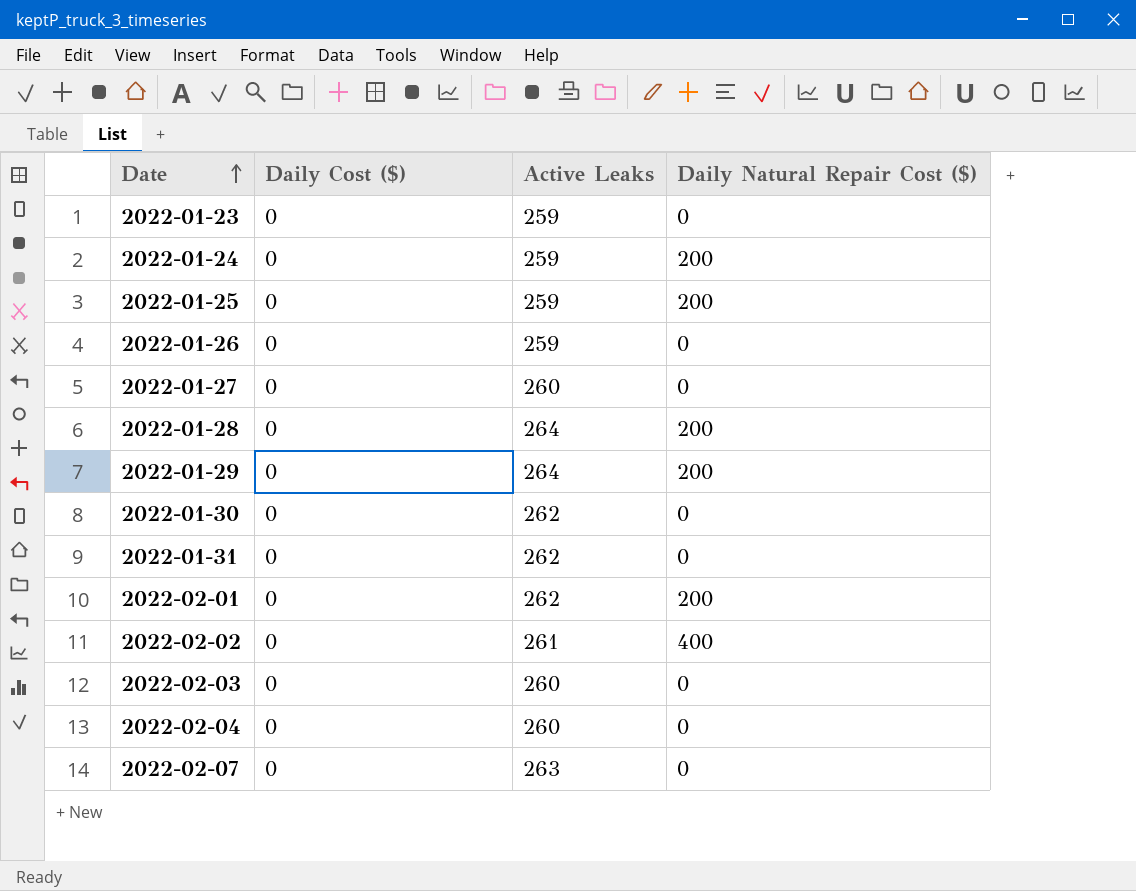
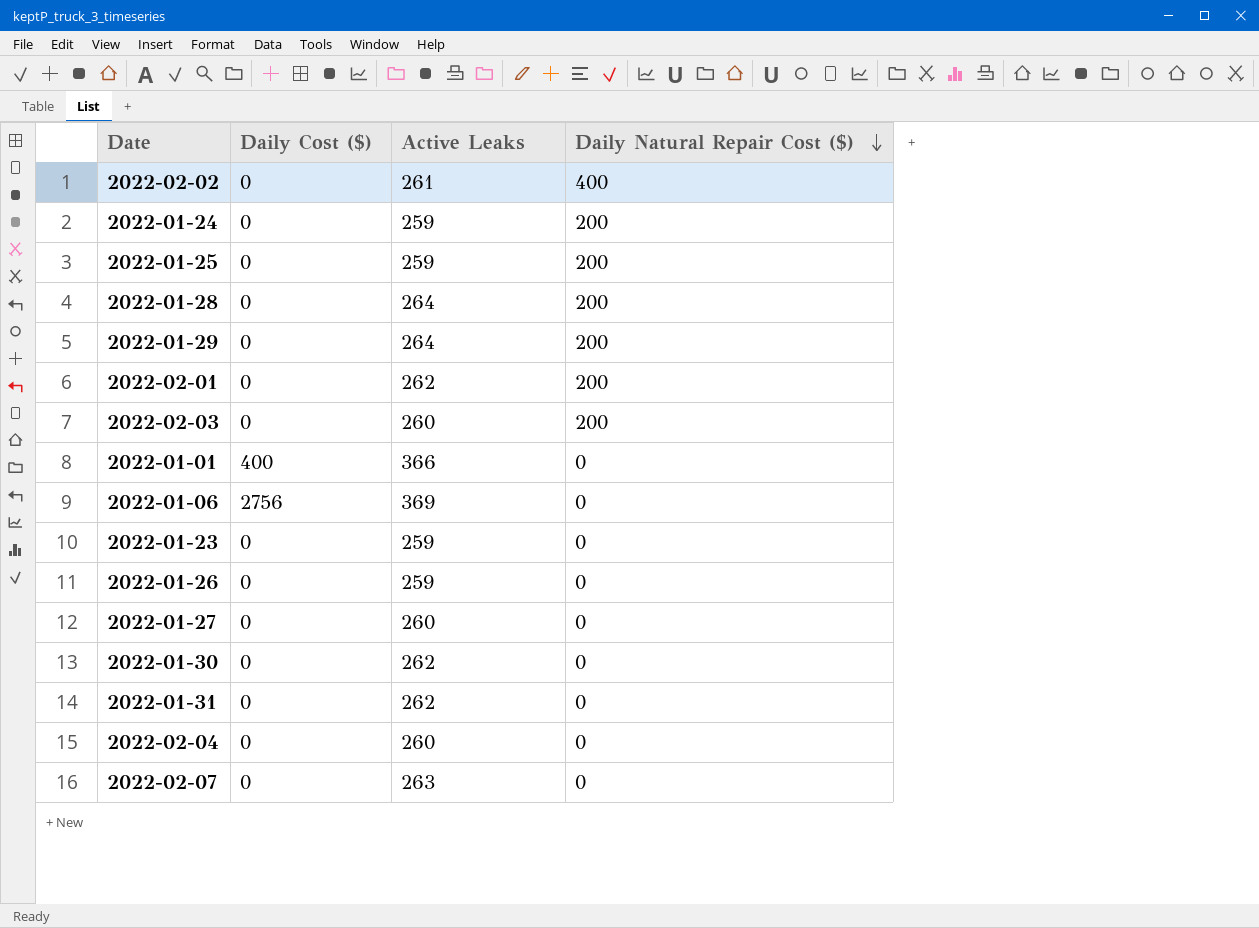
row order: Date ascending -> Daily Natural Repair Cost ($) descending
2022-02-03 | Daily Natural Repair Cost ($): 0 -> 200
row 2022-01-01: none -> 400 | 366 | 0
row 2022-01-06: none -> 2756 | 369 | 0

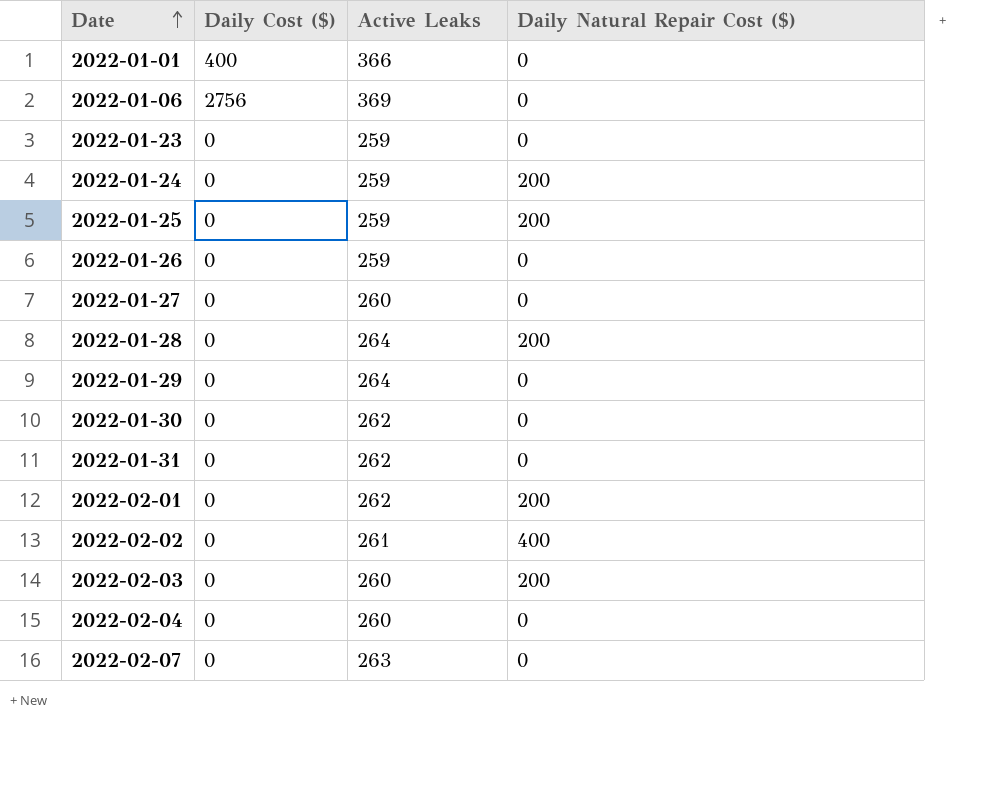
row order: Daily Natural Repair Cost ($) descending -> Date ascending
2022-01-29 | Daily Natural Repair Cost ($): 200 -> 0

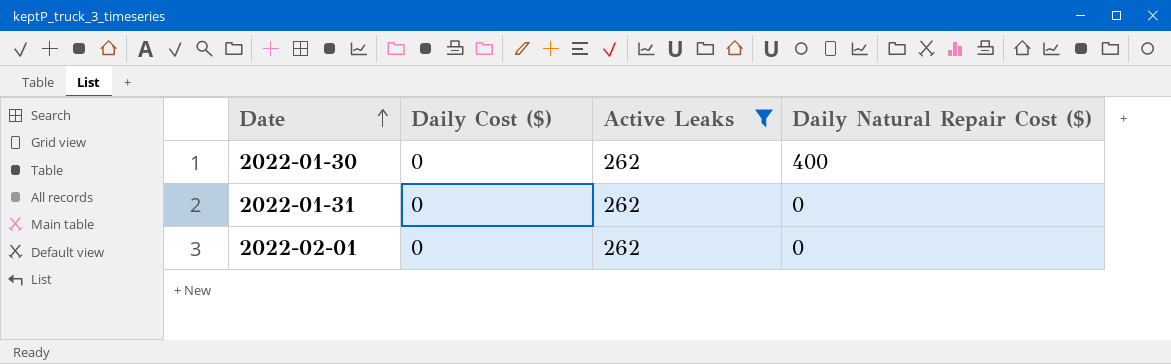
filter: none -> Active Leaks = 262
2022-01-30 | Daily Natural Repair Cost ($): 0 -> 400
2022-02-01 | Daily Natural Repair Cost ($): 200 -> 0

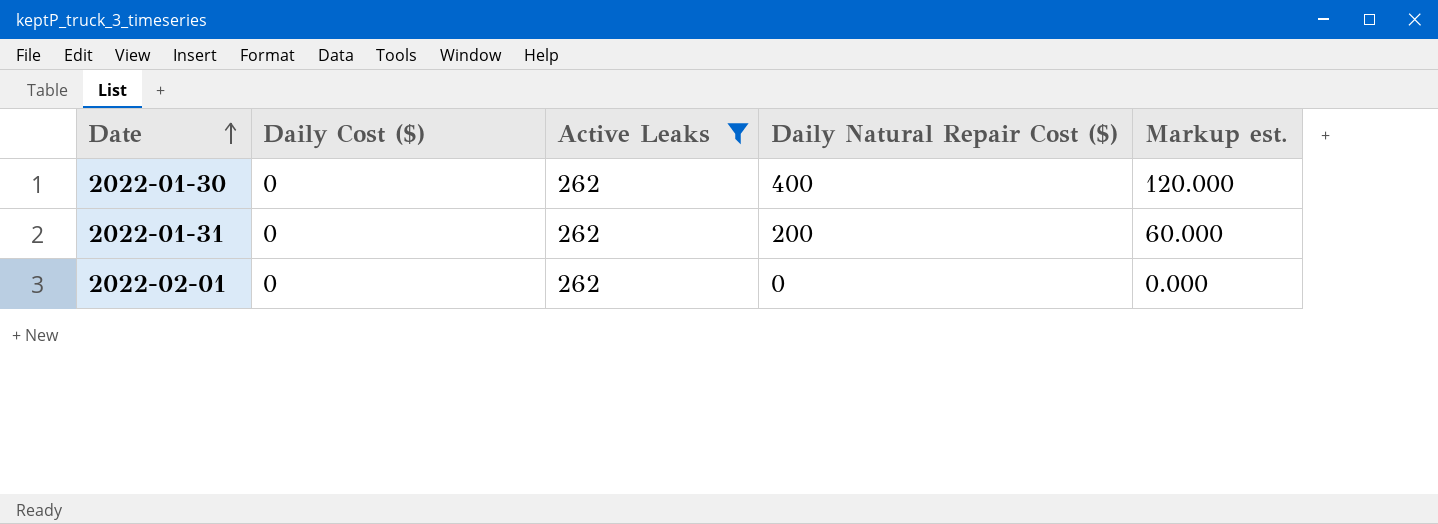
column Markup est. | formula: none -> [Daily Natural Repair Cost ($)] * 0.3
2022-01-31 | Daily Natural Repair Cost ($): 0 -> 200

